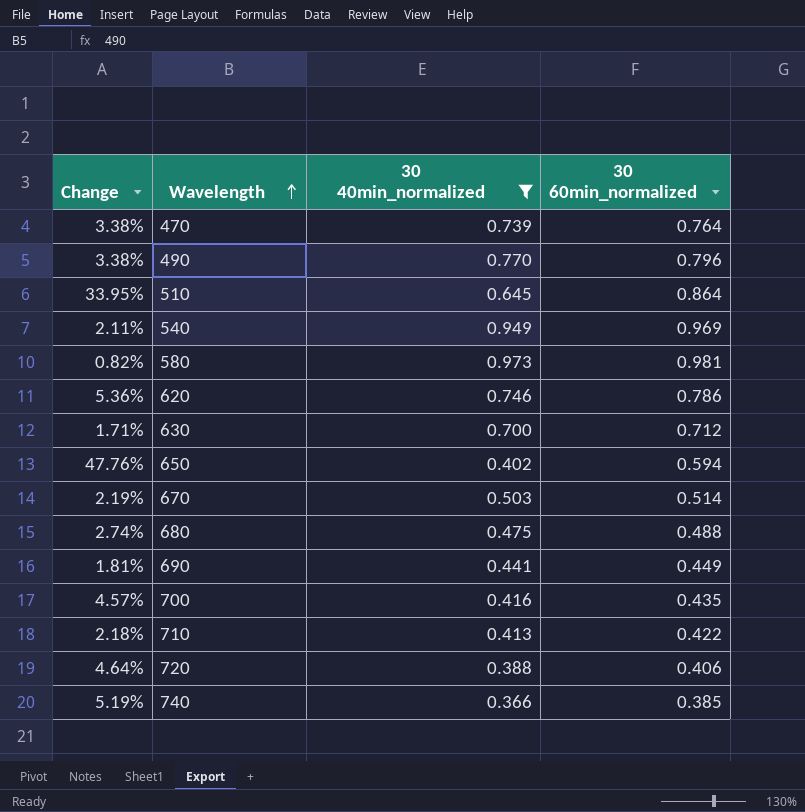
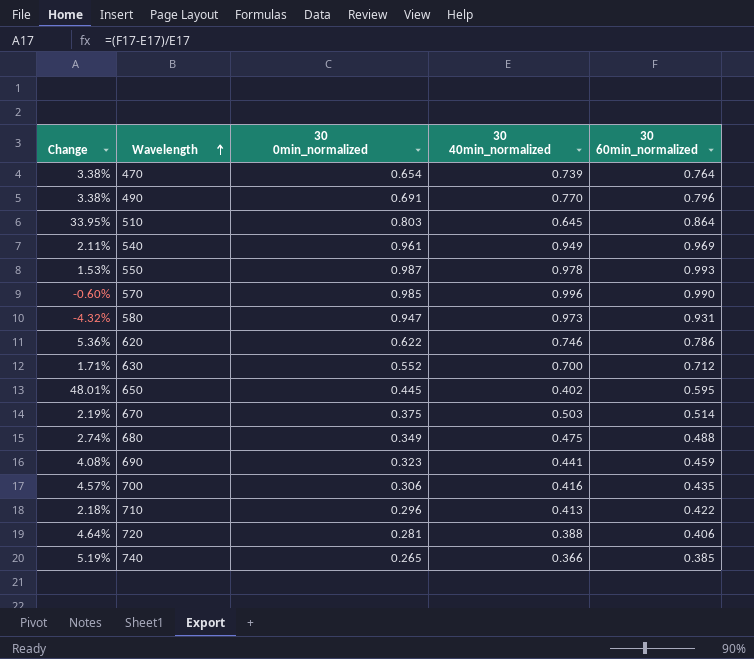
filter: 30 40min_normalized <= 0.973 -> none
column 30 0min_normalized | position: none -> 3
580 | Change: 0.82% -> -4.32%
580 | 30 60min_normalized: 0.981 -> 0.931
650 | Change: 47.76% -> 48.01%
650 | 30 60min_normalized: 0.594 -> 0.595
690 | Change: 1.81% -> 4.08%
690 | 30 60min_normalized: 0.449 -> 0.459

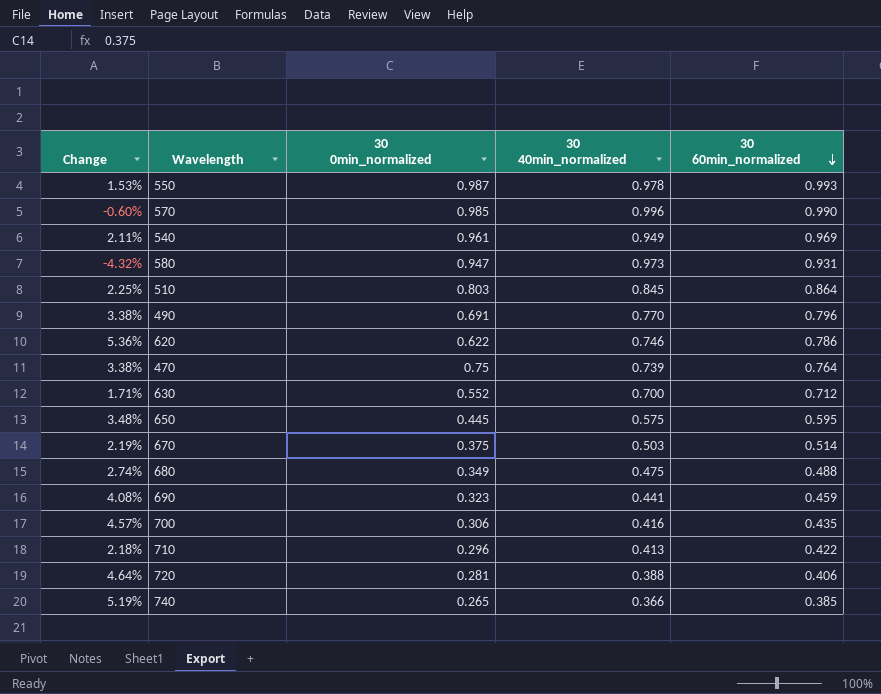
row order: Wavelength ascending -> 30 60min_normalized descending
510 | Change: 33.95% -> 2.25%
510 | 30 40min_normalized: 0.645 -> 0.845
470 | 30 0min_normalized: 0.654 -> 0.75
650 | Change: 48.01% -> 3.48%
650 | 30 40min_normalized: 0.402 -> 0.575

